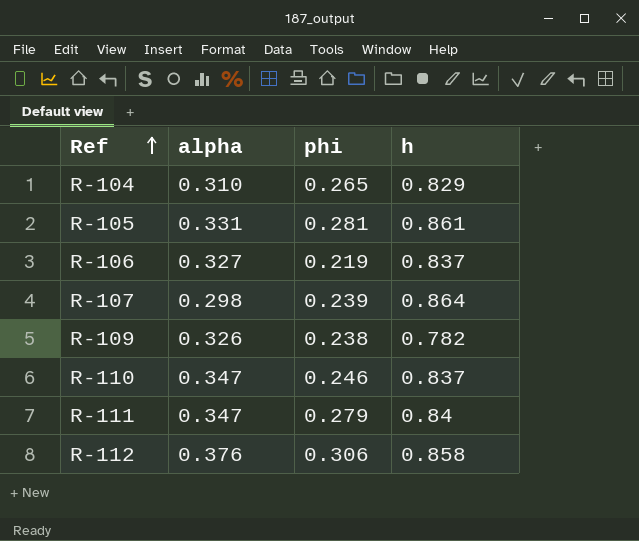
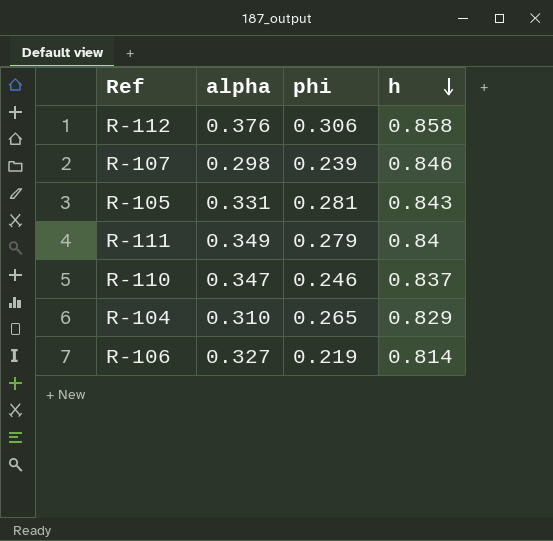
row order: Ref ascending -> h descending
row R-109: 0.326 | 0.238 | 0.782 -> none
R-107 | h: 0.864 -> 0.846
R-105 | h: 0.861 -> 0.843
R-111 | alpha: 0.347 -> 0.349
R-106 | h: 0.837 -> 0.814

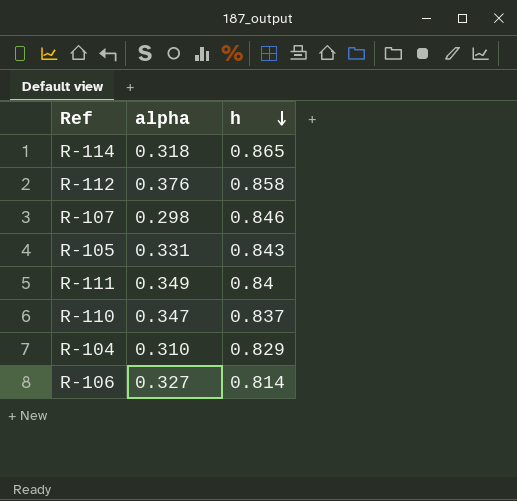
column phi | position: 3 -> none
row R-114: none -> 0.318 | 0.865

